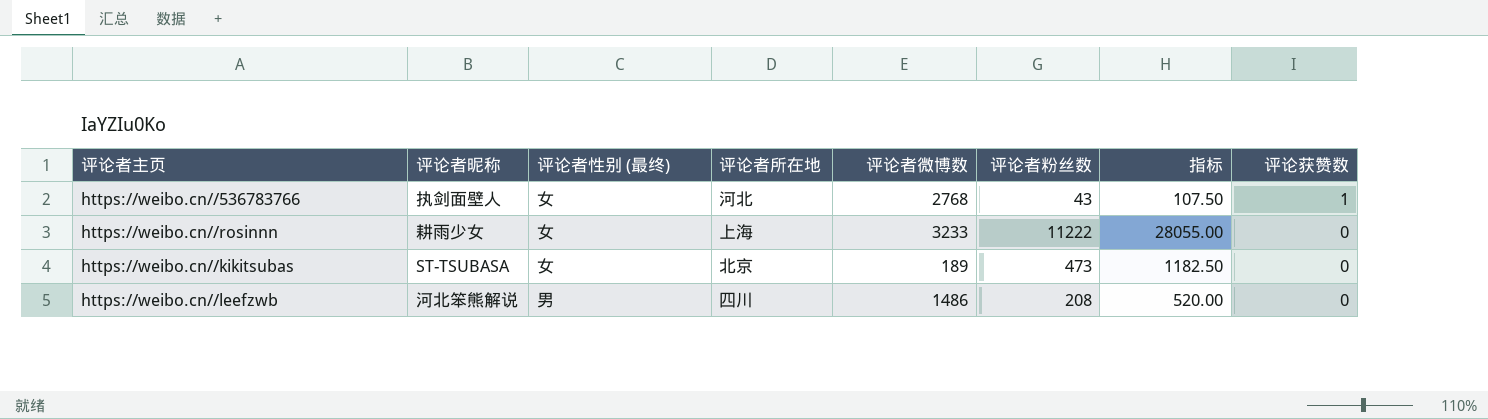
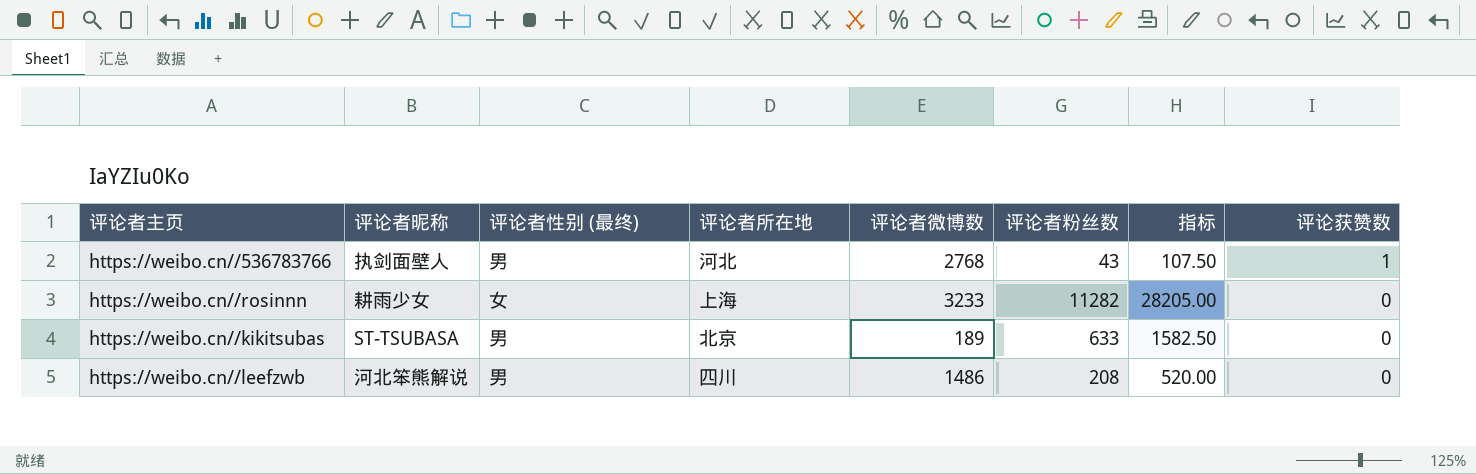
https://weibo.cn//536783766 | 评论者性别 (最终): 女 -> 男
https://weibo.cn//rosinnn | 评论者粉丝数: 11222 -> 11282
https://weibo.cn//rosinnn | 指标: 28055.00 -> 28205.00
https://weibo.cn//kikitsubas | 评论者性别 (最终): 女 -> 男
https://weibo.cn//kikitsubas | 评论者粉丝数: 473 -> 633
https://weibo.cn//kikitsubas | 指标: 1182.50 -> 1582.50

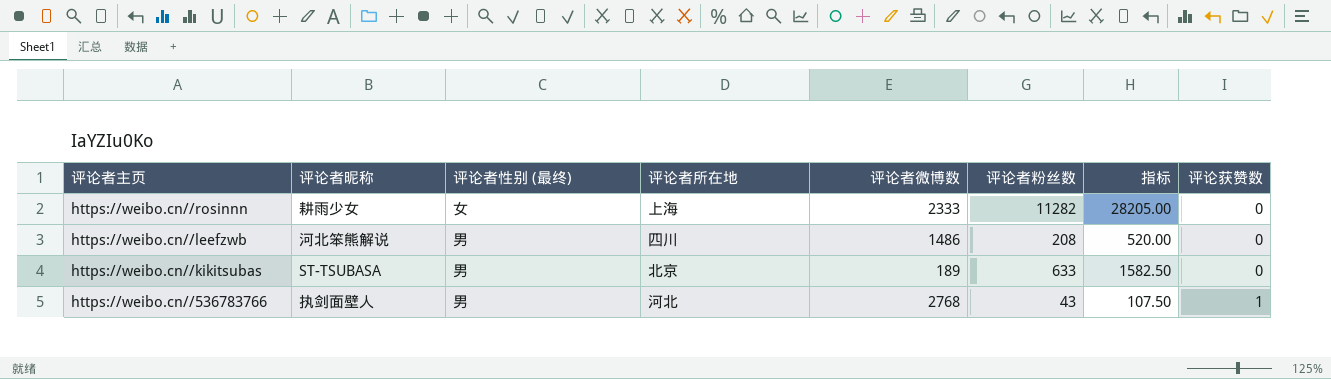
row order: 评论获赞数 descending -> 评论者主页 descending
https://weibo.cn//rosinnn | 评论者微博数: 3233 -> 2333

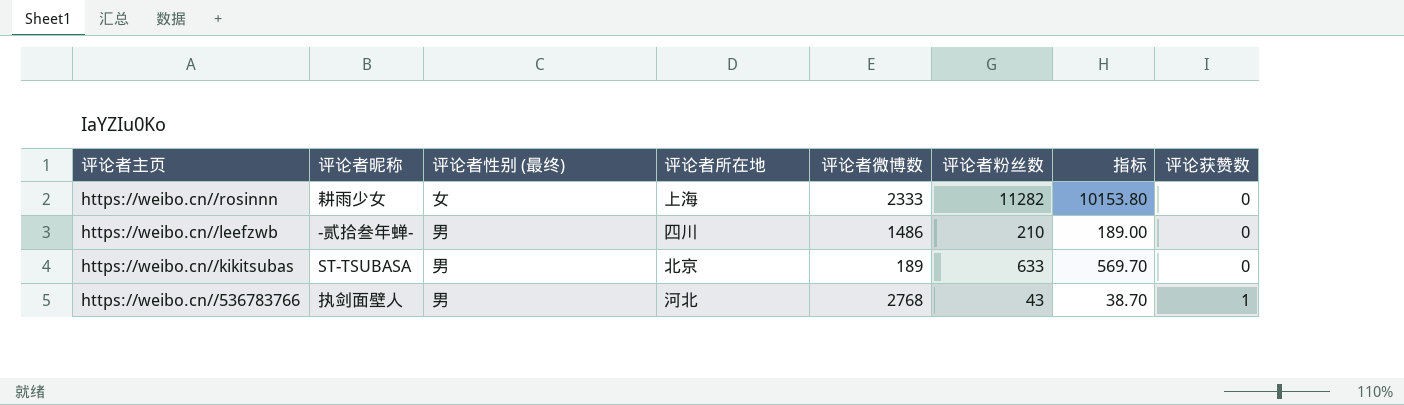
column 指标 | formula: [评论者粉丝数] * 2.5 -> [评论者粉丝数] * 0.9
https://weibo.cn//leefzwb | 评论者昵称: 河北笨熊解说 -> -贰拾叁年蝉-
https://weibo.cn//leefzwb | 评论者粉丝数: 208 -> 210

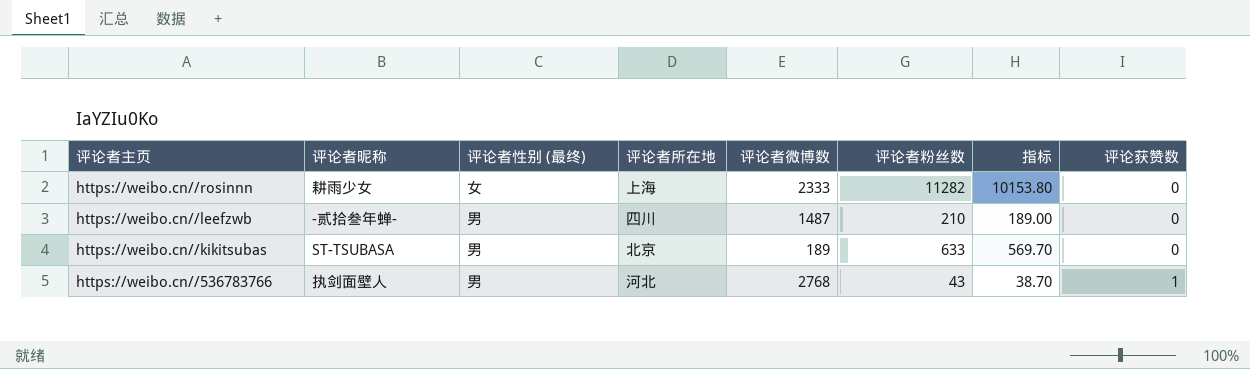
https://weibo.cn//leefzwb | 评论者微博数: 1486 -> 1487

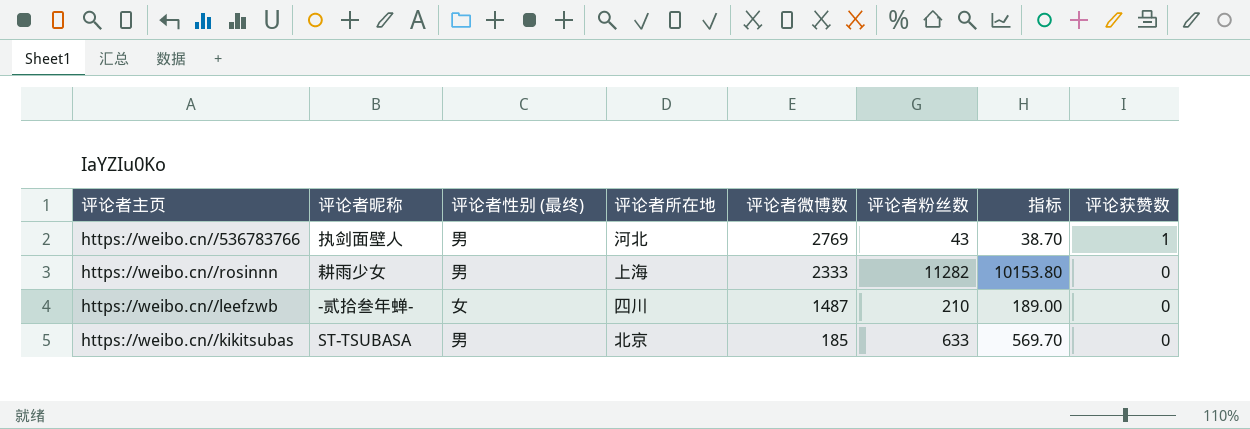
row order: 评论者主页 descending -> 评论者微博数 descending
https://weibo.cn//536783766 | 评论者微博数: 2768 -> 2769
https://weibo.cn//rosinnn | 评论者性别 (最终): 女 -> 男
https://weibo.cn//leefzwb | 评论者性别 (最终): 男 -> 女
https://weibo.cn//kikitsubas | 评论者微博数: 189 -> 185

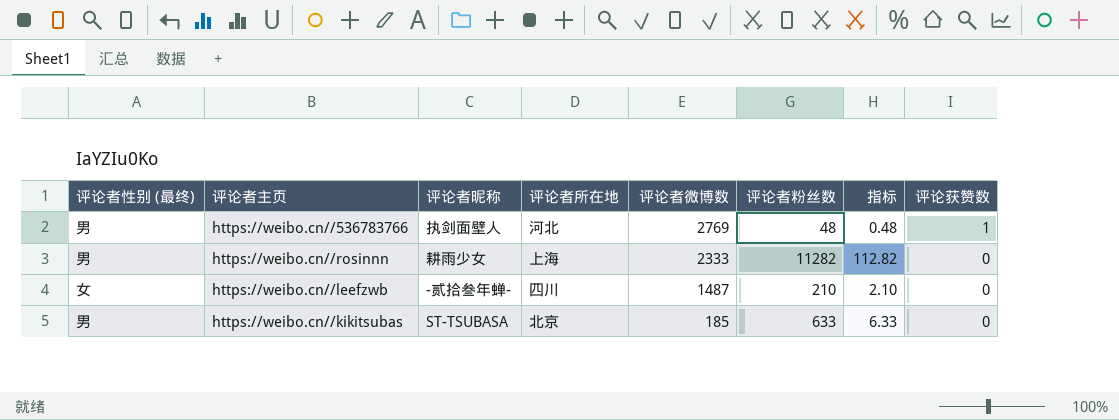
column 评论者性别 (最终) | position: 3 -> 1
column 指标 | formula: [评论者粉丝数] * 0.9 -> [评论者粉丝数] * 0.01
https://weibo.cn//536783766 | 评论者粉丝数: 43 -> 48

